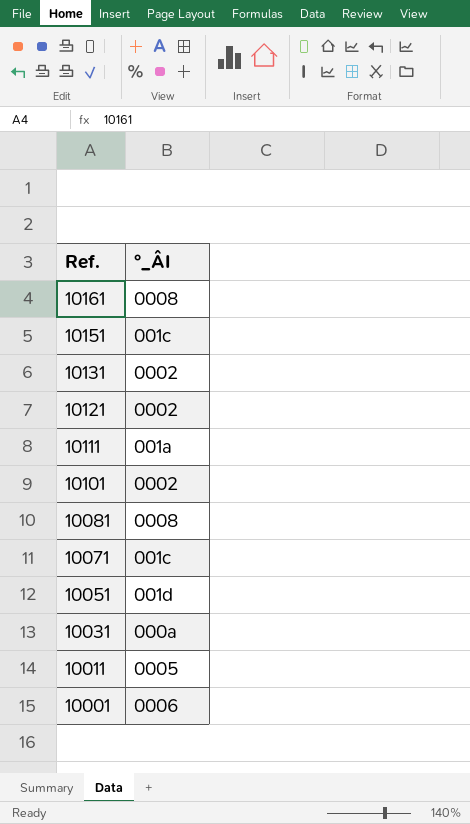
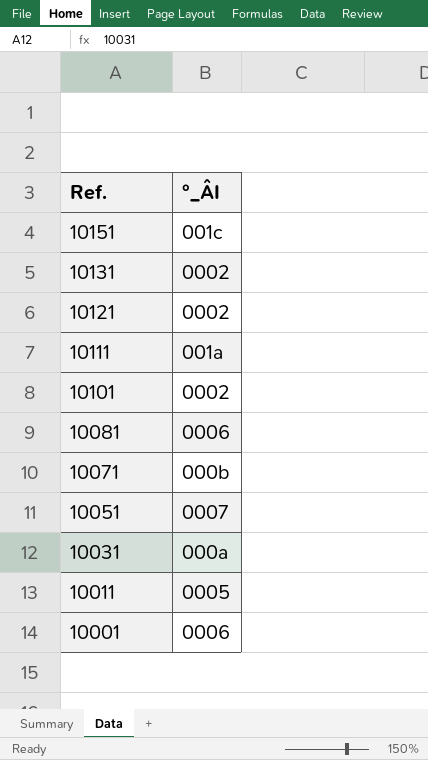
row 10161: 0008 -> none
10081 | °_ÂI: 0008 -> 0006
10071 | °_ÂI: 001c -> 000b
10051 | °_ÂI: 001d -> 0007

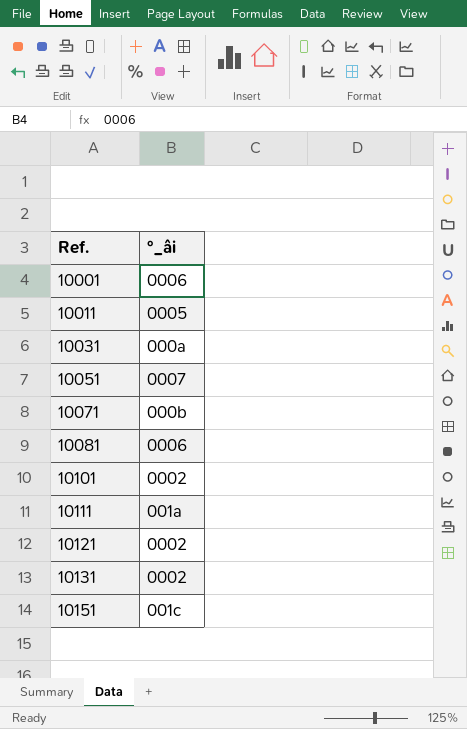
row order: Ref. descending -> Ref. ascending
column name: °_ÂI -> °_âi

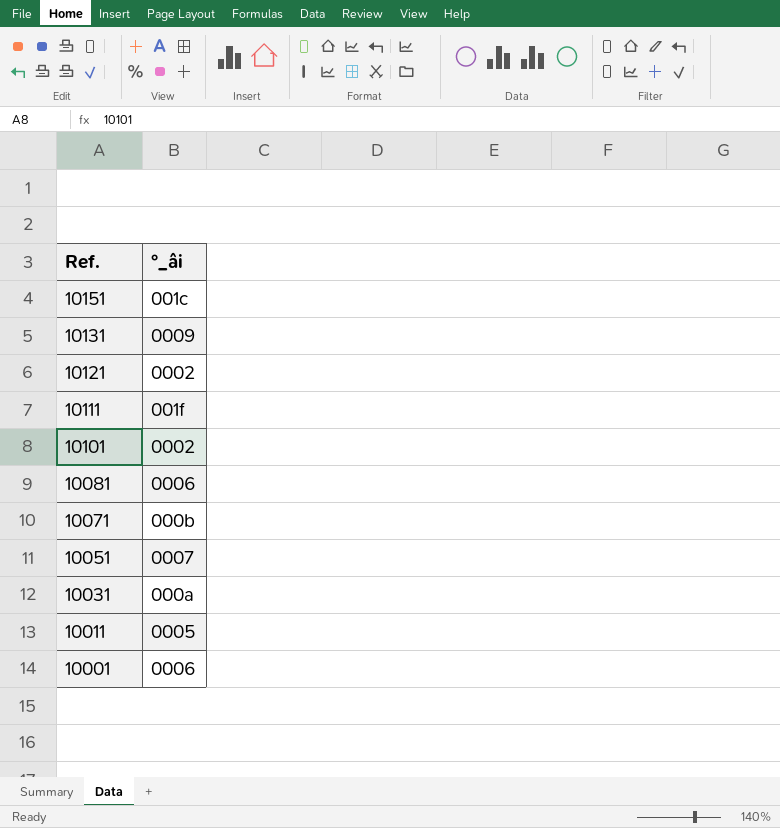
row order: Ref. ascending -> Ref. descending
10131 | °_âi: 0002 -> 0009
10111 | °_âi: 001a -> 001f

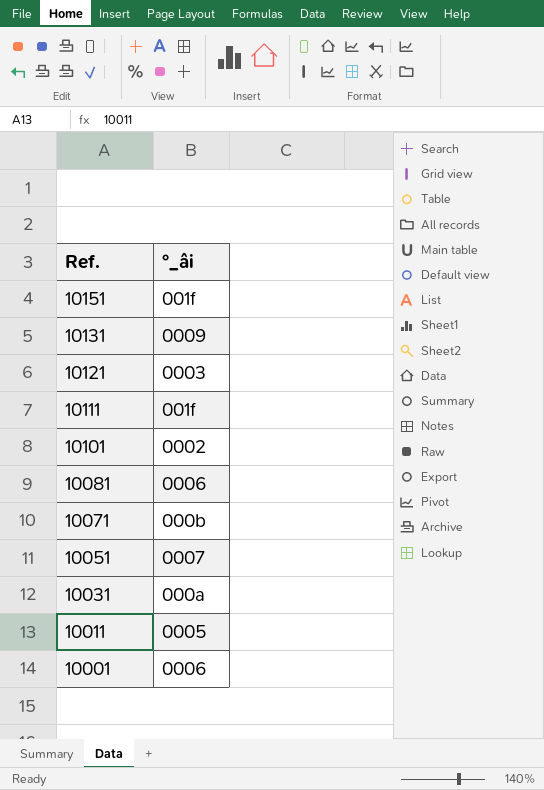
10151 | °_âi: 001c -> 001f
10121 | °_âi: 0002 -> 0003

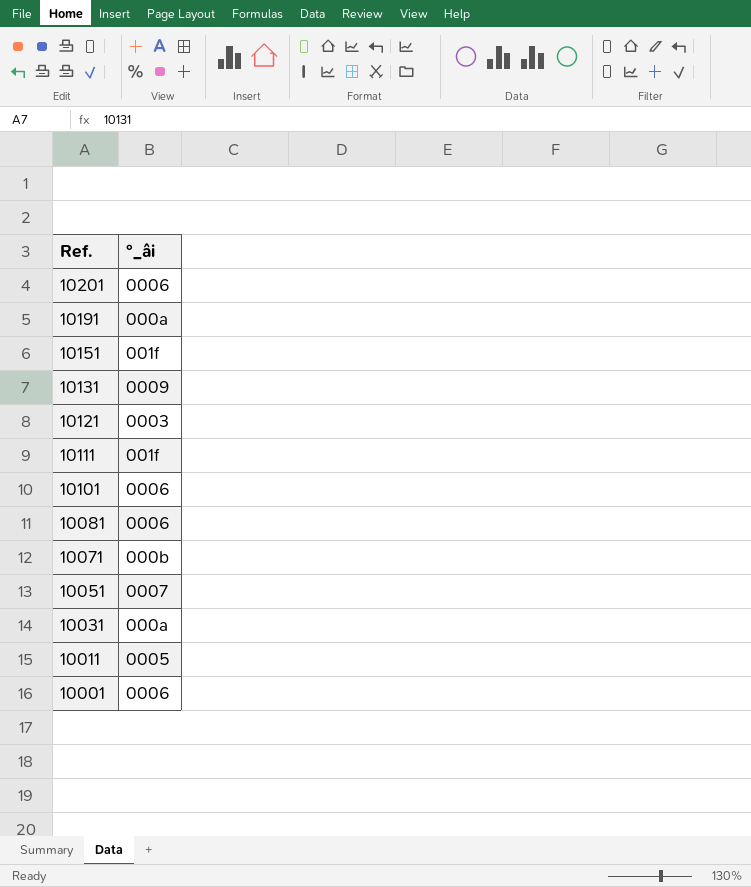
row 10201: none -> 0006
row 10191: none -> 000a
10101 | °_âi: 0002 -> 0006

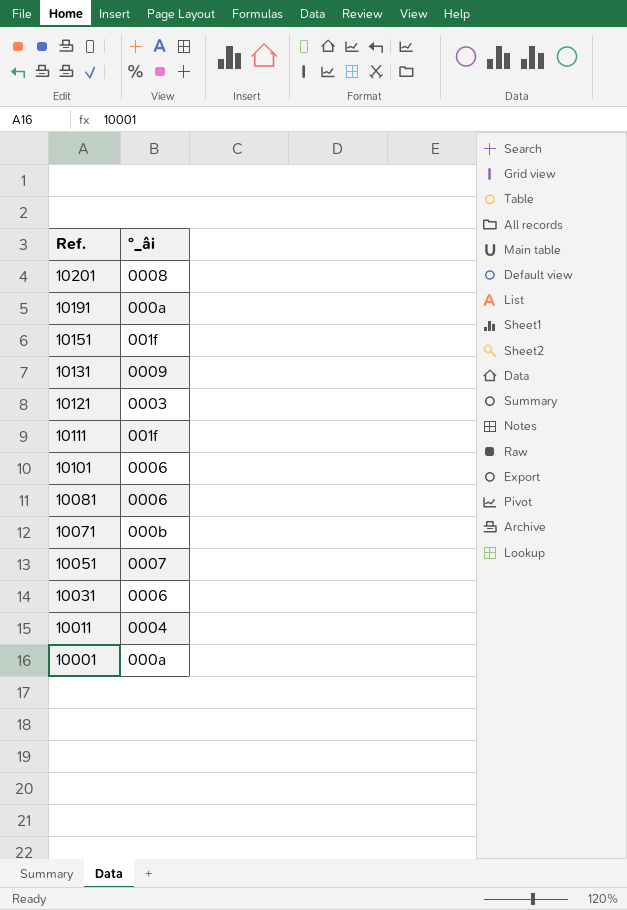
10201 | °_âi: 0006 -> 0008
10031 | °_âi: 000a -> 0006
10011 | °_âi: 0005 -> 0004
10001 | °_âi: 0006 -> 000a

